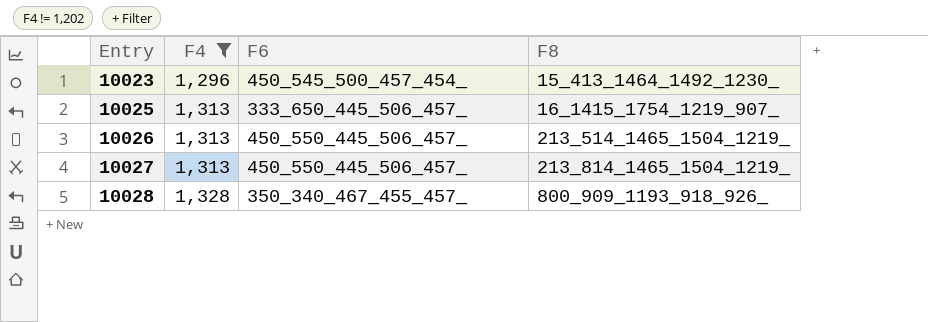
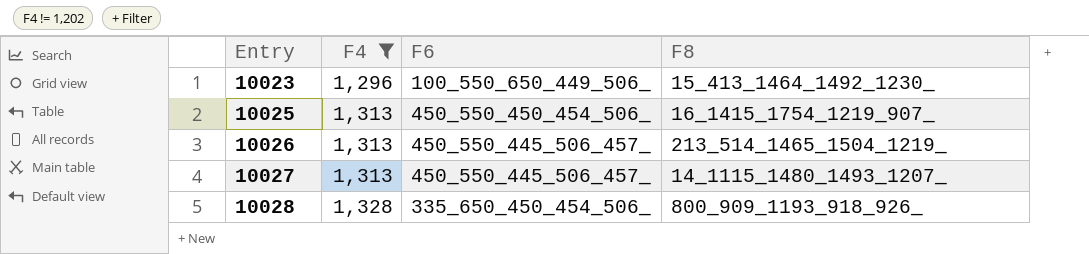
10023 | F6: 450_545_500_457_454_ -> 100_550_650_449_506_
10025 | F6: 333_650_445_506_457_ -> 450_550_450_454_506_
10027 | F8: 213_814_1465_1504_1219_ -> 14_1115_1480_1493_1207_
10028 | F6: 350_340_467_455_457_ -> 335_650_450_454_506_

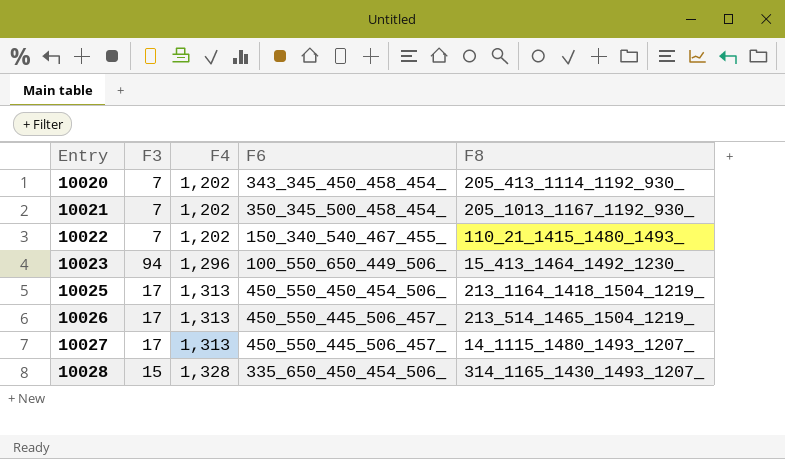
filter: F4 != 1,202 -> none
column F3 | position: none -> 2
10025 | F8: 16_1415_1754_1219_907_ -> 213_1164_1418_1504_1219_
10028 | F8: 800_909_1193_918_926_ -> 314_1165_1430_1493_1207_

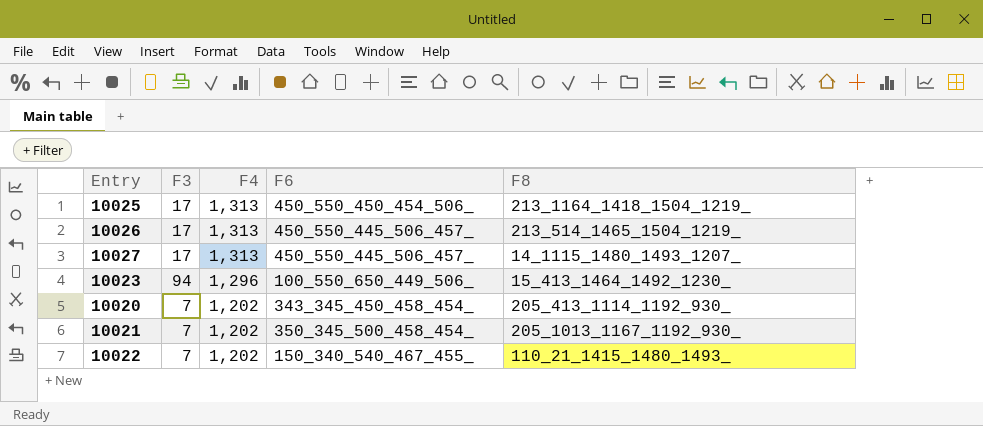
row order: Entry ascending -> F4 descending
row 10028: 15 | 1,328 | 335_650_450_454_506_ | 314_1165_1430_1493_1207_ -> none

